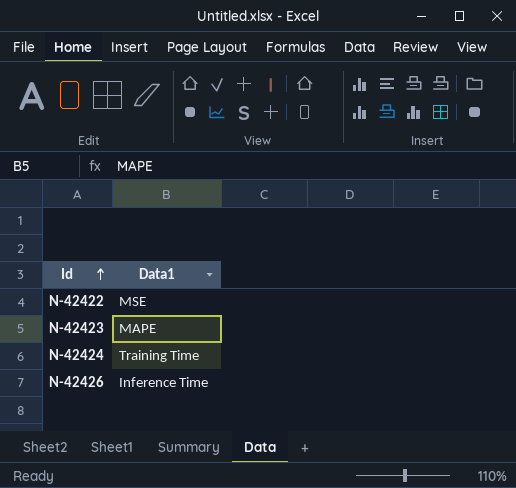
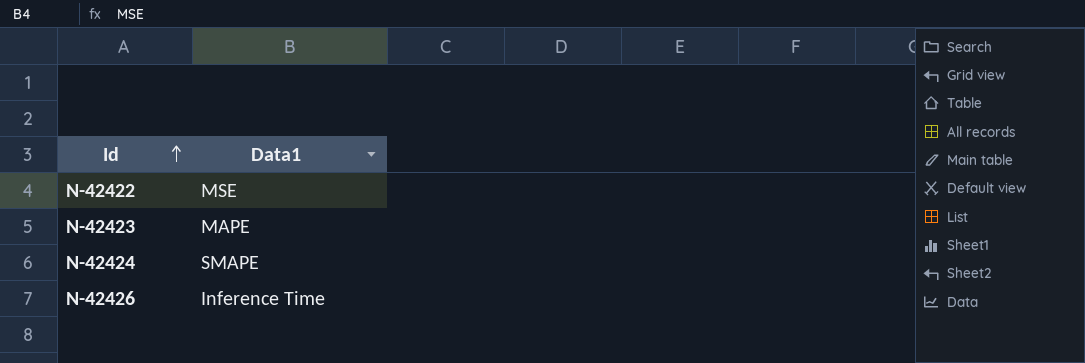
N-42424 | Data1: Training Time -> SMAPE

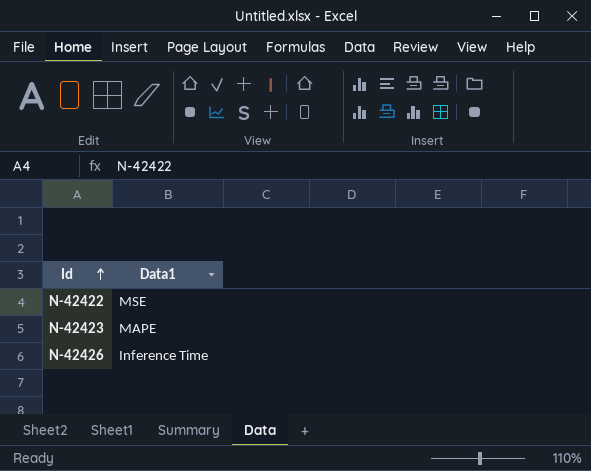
row N-42424: SMAPE -> none

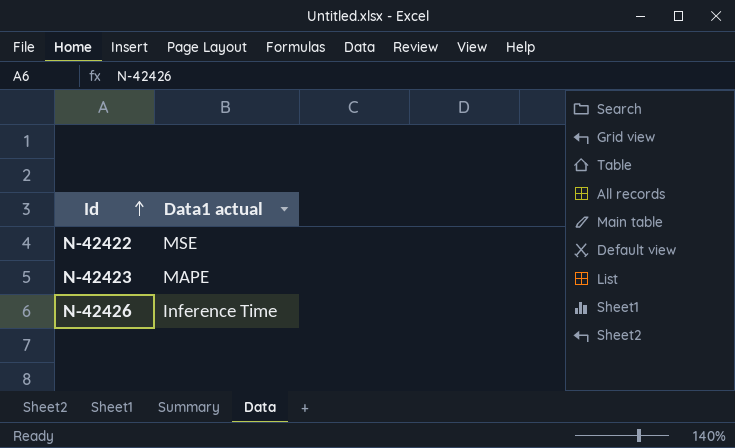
column name: Data1 -> Data1 actual

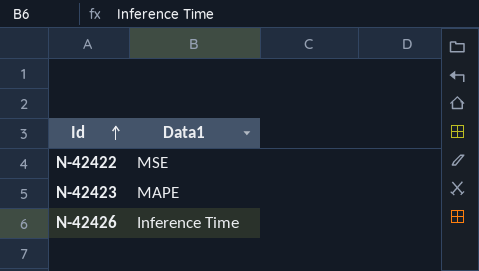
column name: Data1 actual -> Data1

